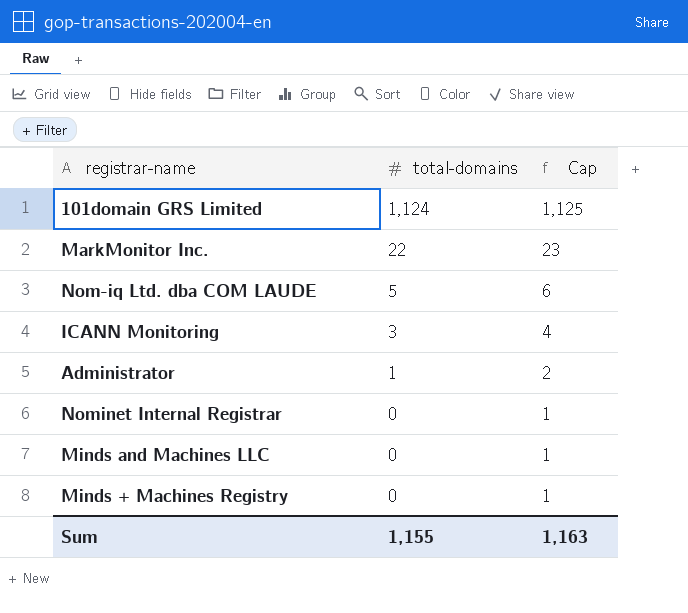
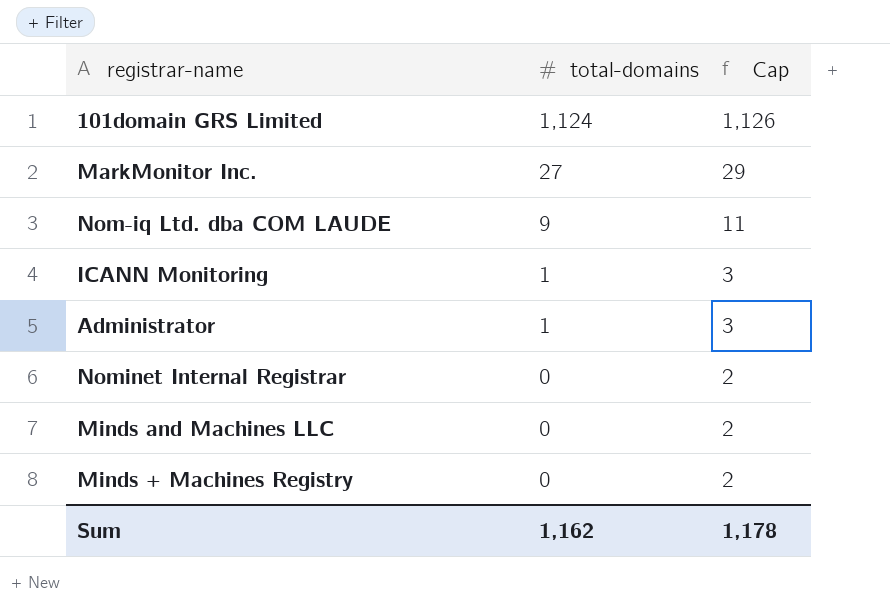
column Cap | formula: [total-domains] + 1 -> [total-domains] + 2
MarkMonitor Inc. | total-domains: 22 -> 27
Nom-iq Ltd. dba COM LAUDE | total-domains: 5 -> 9
ICANN Monitoring | total-domains: 3 -> 1
Sum | total-domains: 1,155 -> 1,162
Sum | Cap: 1,163 -> 1,178

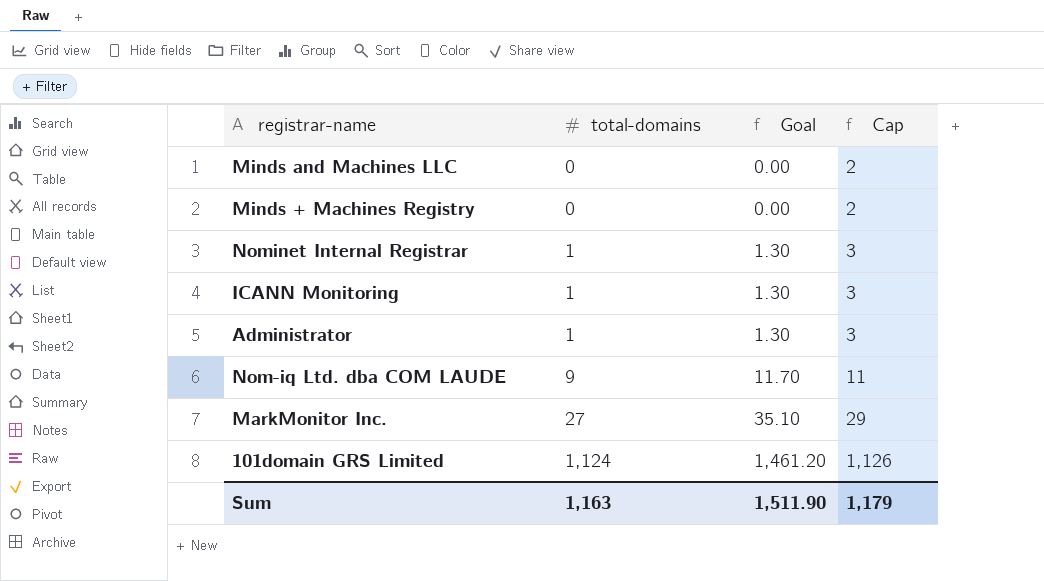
row order: total-domains descending -> total-domains ascending
column Goal | formula: none -> [total-domains] * 1.3
Nominet Internal Registrar | total-domains: 0 -> 1
Nominet Internal Registrar | Cap: 2 -> 3
Sum | total-domains: 1,162 -> 1,163
Sum | Cap: 1,178 -> 1,179

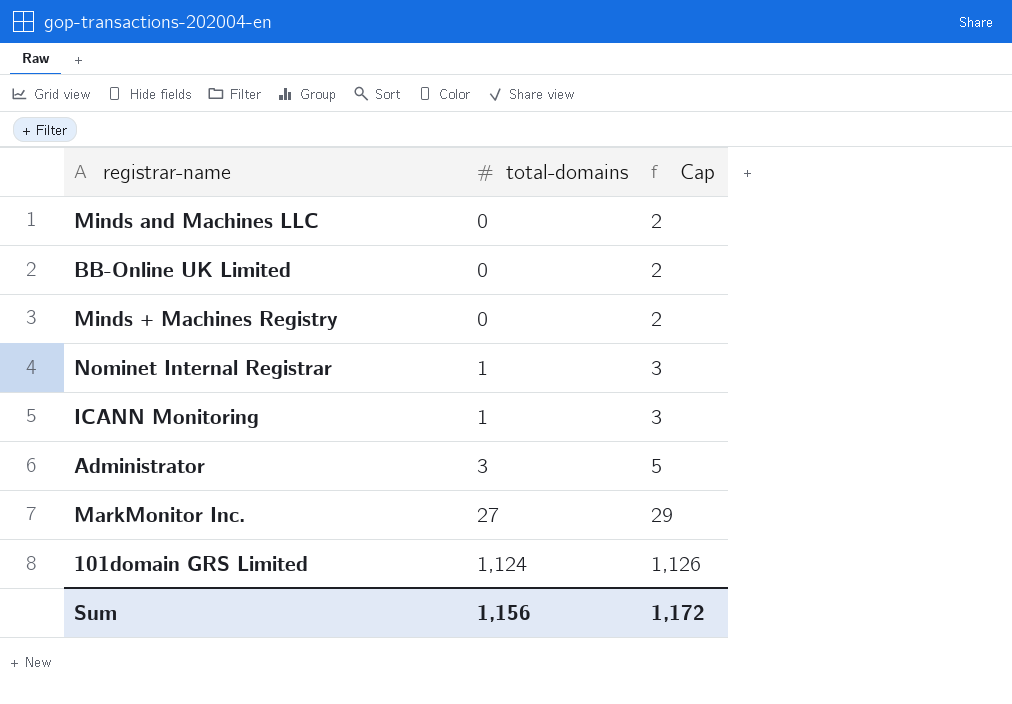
column Goal | formula: [total-domains] * 1.3 -> none
row Nom-iq Ltd. dba COM LAUDE: 9 | 11.70 | 11 -> none
row BB-Online UK Limited: none -> 0 | 2
Administrator | total-domains: 1 -> 3
Administrator | Cap: 3 -> 5
Sum | total-domains: 1,163 -> 1,156
Sum | Cap: 1,179 -> 1,172

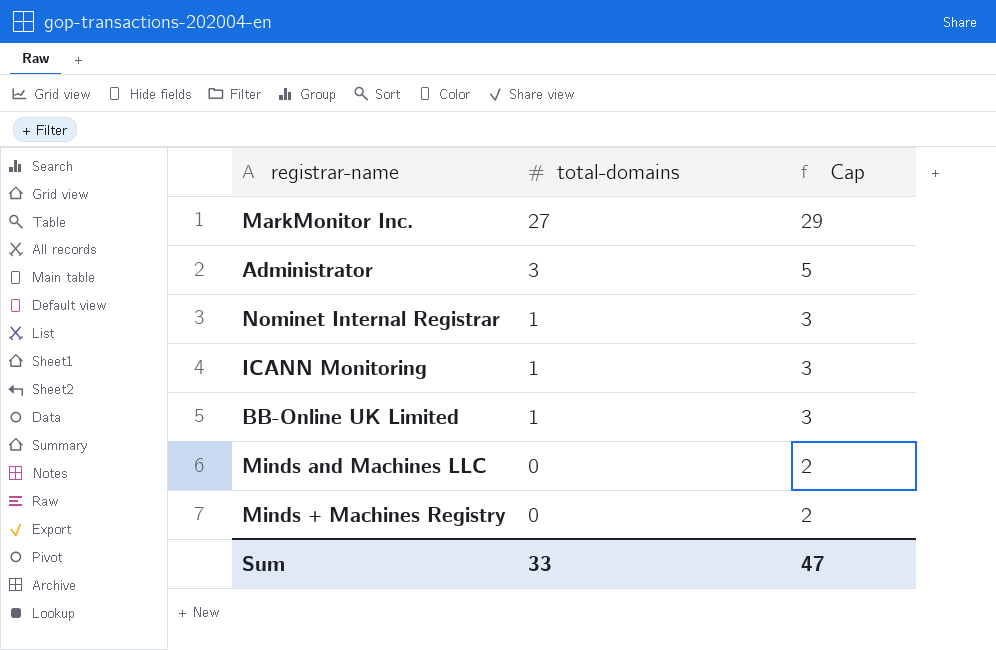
row order: total-domains ascending -> total-domains descending
row 101domain GRS Limited: 1,124 | 1,126 -> none
BB-Online UK Limited | total-domains: 0 -> 1
BB-Online UK Limited | Cap: 2 -> 3
Sum | total-domains: 1,156 -> 33
Sum | Cap: 1,172 -> 47

